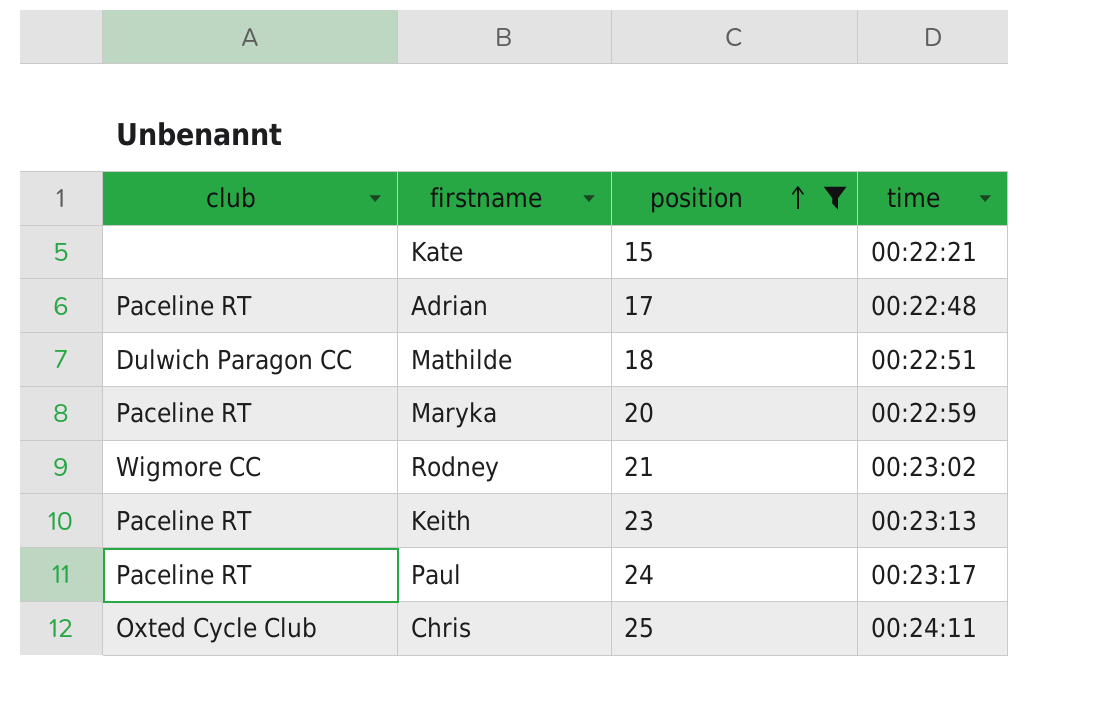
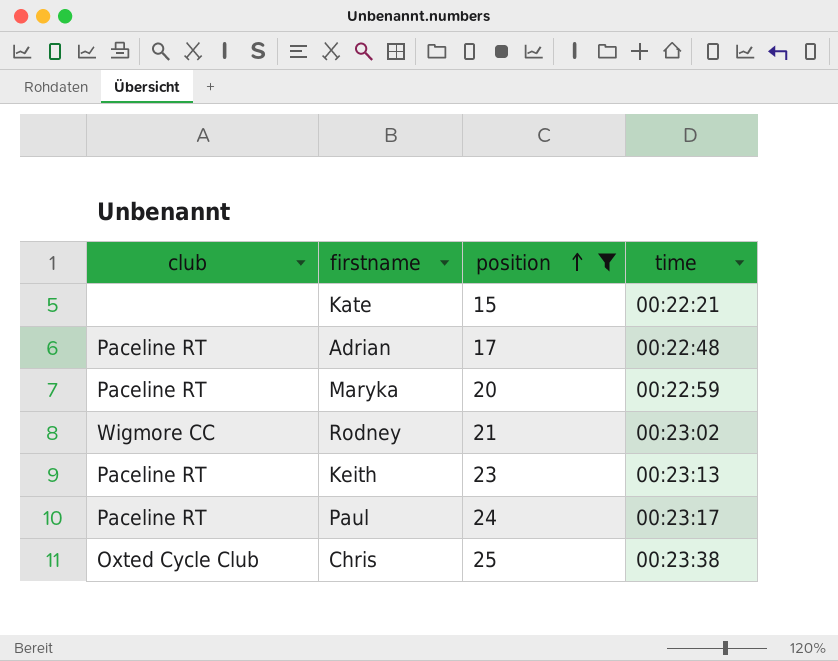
row Mathilde: Dulwich Paragon CC | 18 | 00:22:51 -> none
Chris | time: 00:24:11 -> 00:23:38

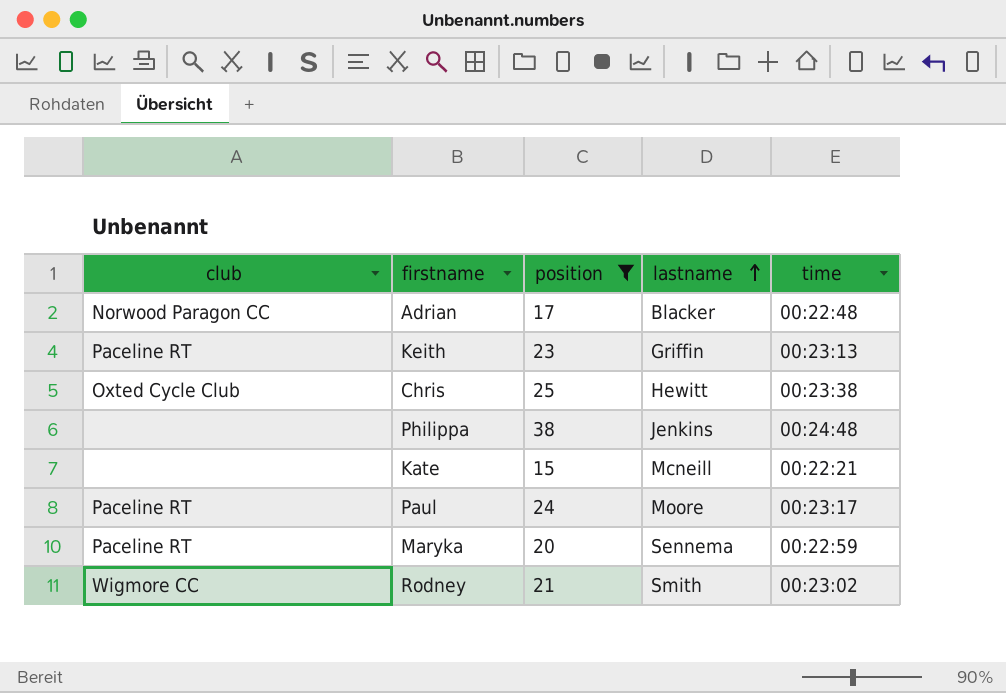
row order: position ascending -> lastname ascending
column lastname | position: none -> 4
Adrian | club: Paceline RT -> Norwood Paragon CC
row Philippa: none -> none | 38 | Jenkins | 00:24:48

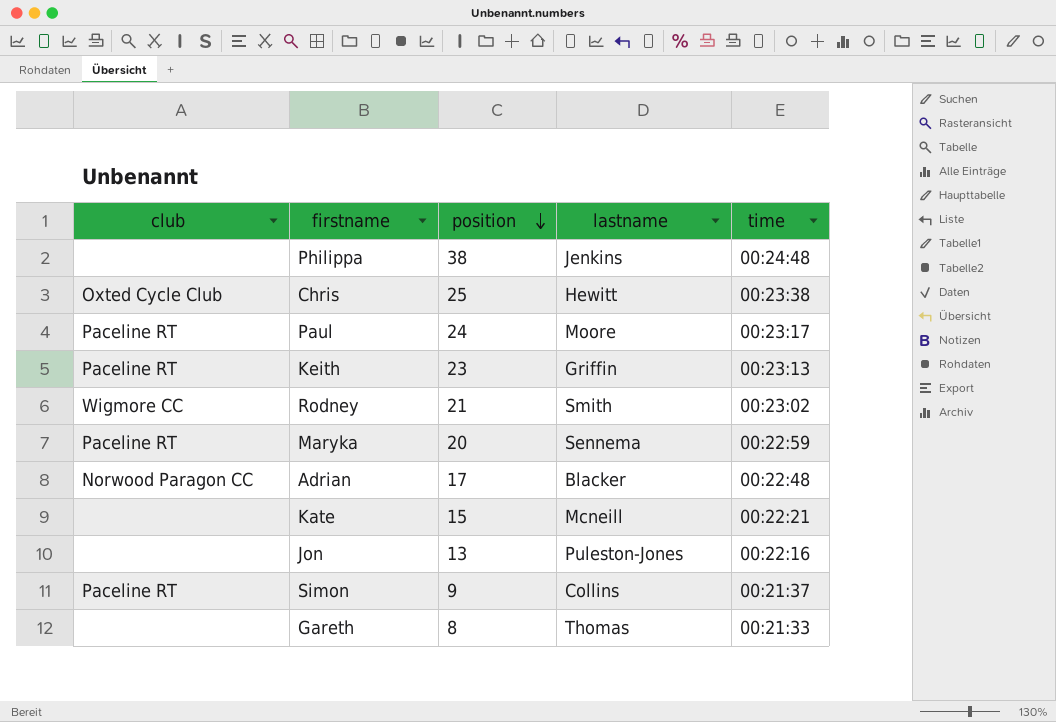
filter: position >= 15 -> none
row order: lastname ascending -> position descending

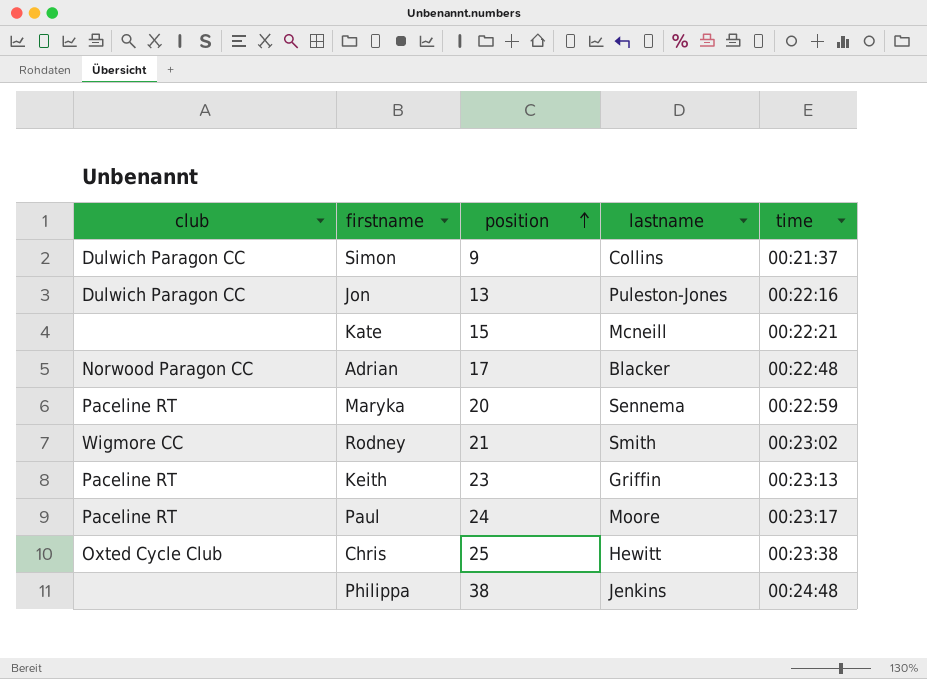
row order: position descending -> position ascending
row Gareth: none | 8 | Thomas | 00:21:33 -> none
Simon | club: Paceline RT -> Dulwich Paragon CC
Jon | club: none -> Dulwich Paragon CC

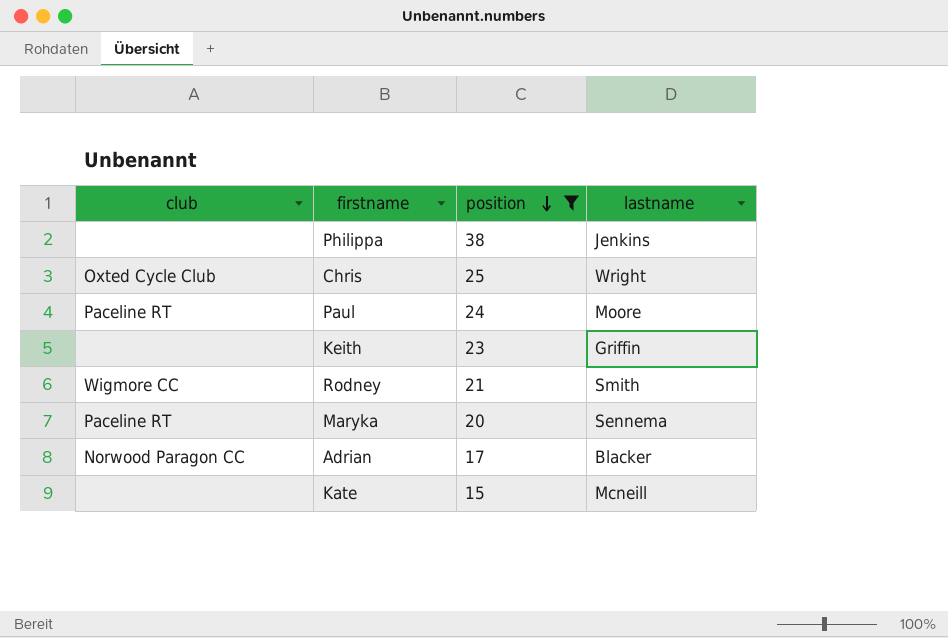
filter: none -> position >= 15
row order: position ascending -> position descending
column time | position: 5 -> none
Chris | lastname: Hewitt -> Wright
Keith | club: Paceline RT -> none

